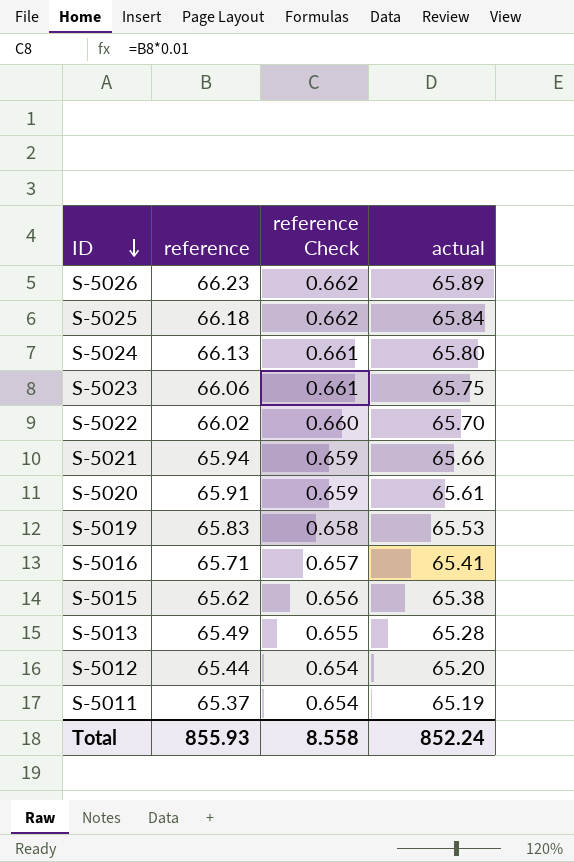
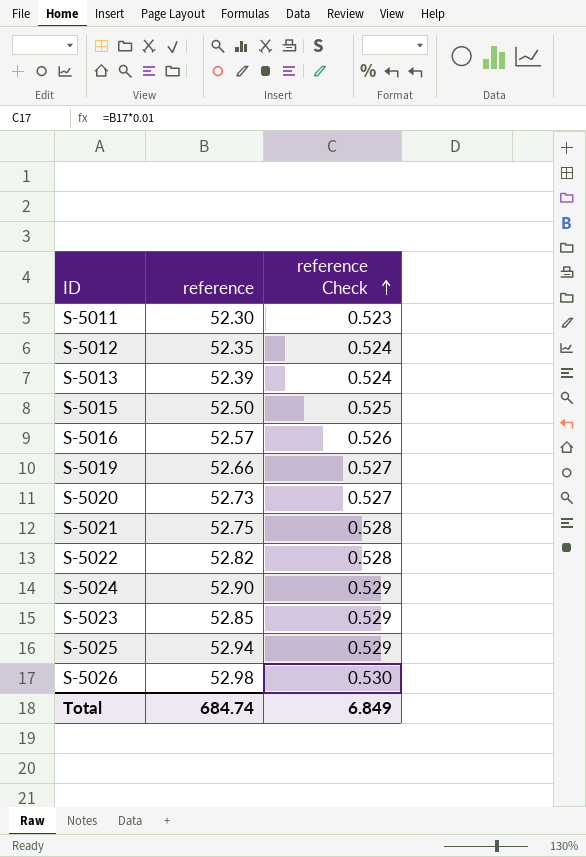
row order: ID descending -> reference Check ascending
column actual | position: 4 -> none
S-5011 | reference: 65.37 -> 52.30
S-5011 | reference Check: 0.654 -> 0.523
S-5012 | reference: 65.44 -> 52.35
S-5012 | reference Check: 0.654 -> 0.524
S-5013 | reference: 65.49 -> 52.39
S-5013 | reference Check: 0.655 -> 0.524
S-5015 | reference: 65.62 -> 52.50
S-5015 | reference Check: 0.656 -> 0.525
S-5016 | reference: 65.71 -> 52.57
S-5016 | reference Check: 0.657 -> 0.526
S-5019 | reference: 65.83 -> 52.66
S-5019 | reference Check: 0.658 -> 0.527
S-5020 | reference: 65.91 -> 52.73
S-5020 | reference Check: 0.659 -> 0.527
S-5021 | reference: 65.94 -> 52.75
S-5021 | reference Check: 0.659 -> 0.528
S-5022 | reference: 66.02 -> 52.82
S-5022 | reference Check: 0.660 -> 0.528
S-5024 | reference: 66.13 -> 52.90
S-5024 | reference Check: 0.661 -> 0.529
S-5023 | reference: 66.06 -> 52.85
S-5023 | reference Check: 0.661 -> 0.529
S-5025 | reference: 66.18 -> 52.94
S-5025 | reference Check: 0.662 -> 0.529
S-5026 | reference: 66.23 -> 52.98
S-5026 | reference Check: 0.662 -> 0.530
Total | reference: 855.93 -> 684.74
Total | reference Check: 8.558 -> 6.849

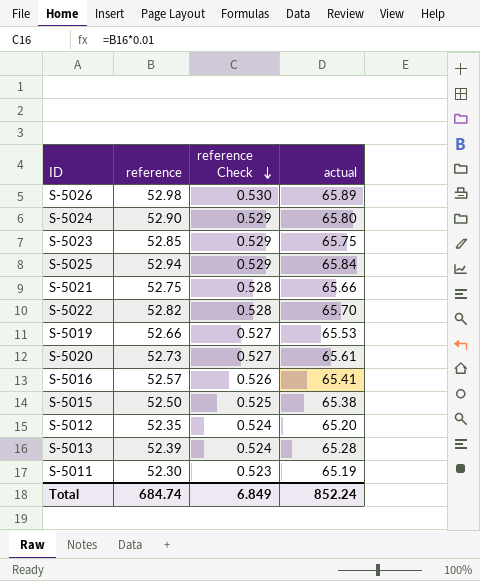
row order: reference Check ascending -> reference Check descending
column actual | position: none -> 4

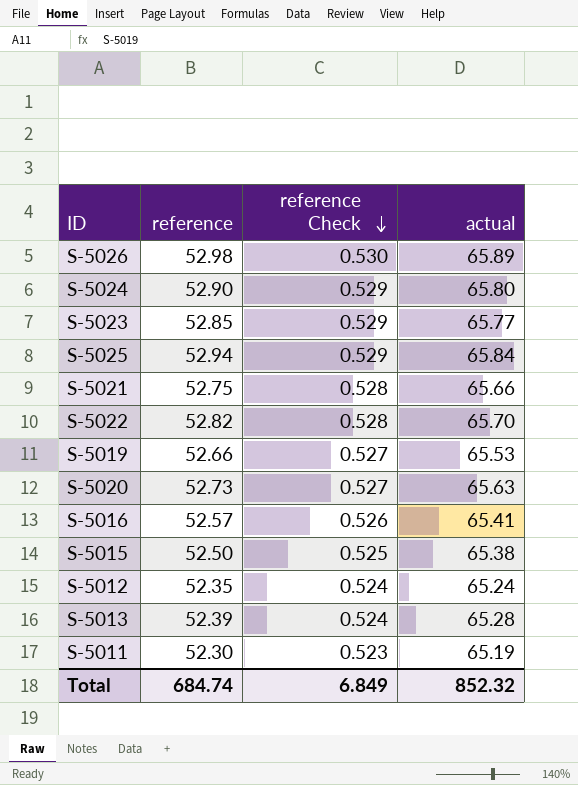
S-5023 | actual: 65.75 -> 65.77
S-5020 | actual: 65.61 -> 65.63
S-5012 | actual: 65.20 -> 65.24
Total | actual: 852.24 -> 852.32

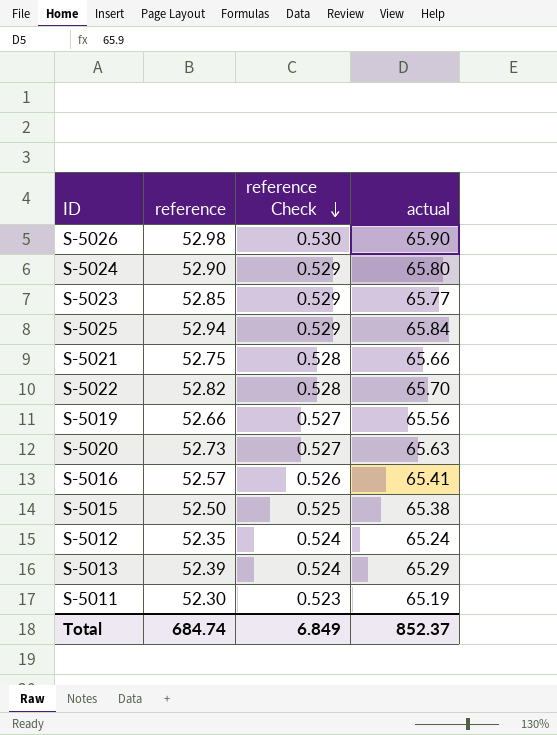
S-5026 | actual: 65.89 -> 65.90
S-5019 | actual: 65.53 -> 65.56
S-5013 | actual: 65.28 -> 65.29
Total | actual: 852.32 -> 852.37

